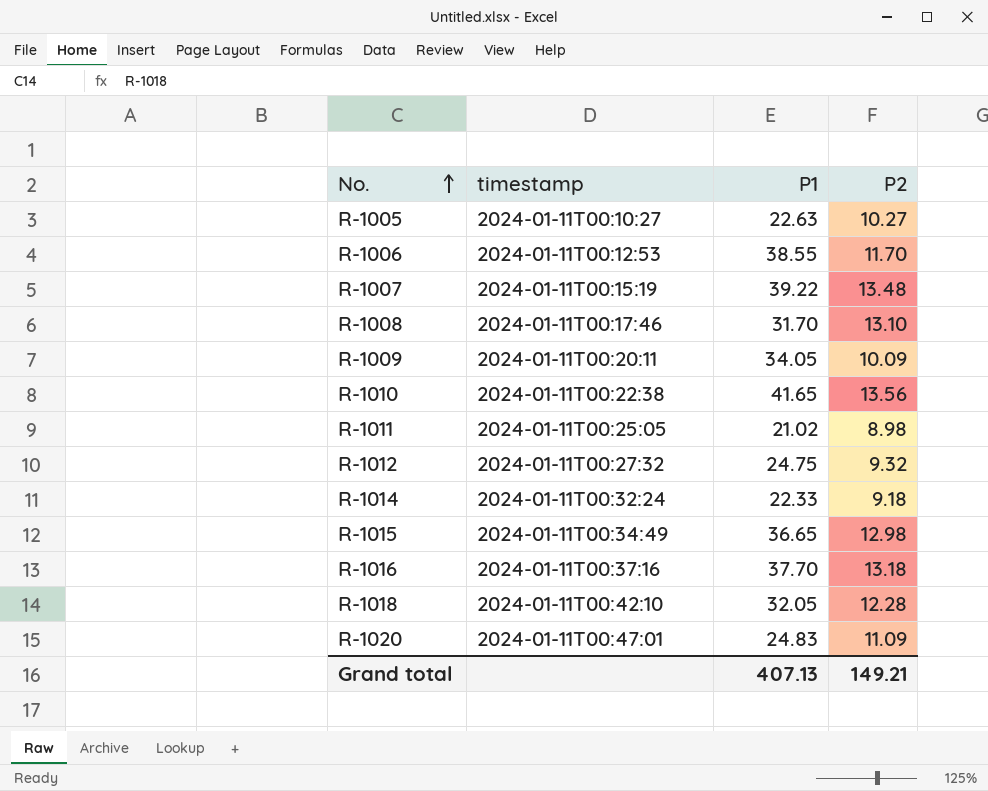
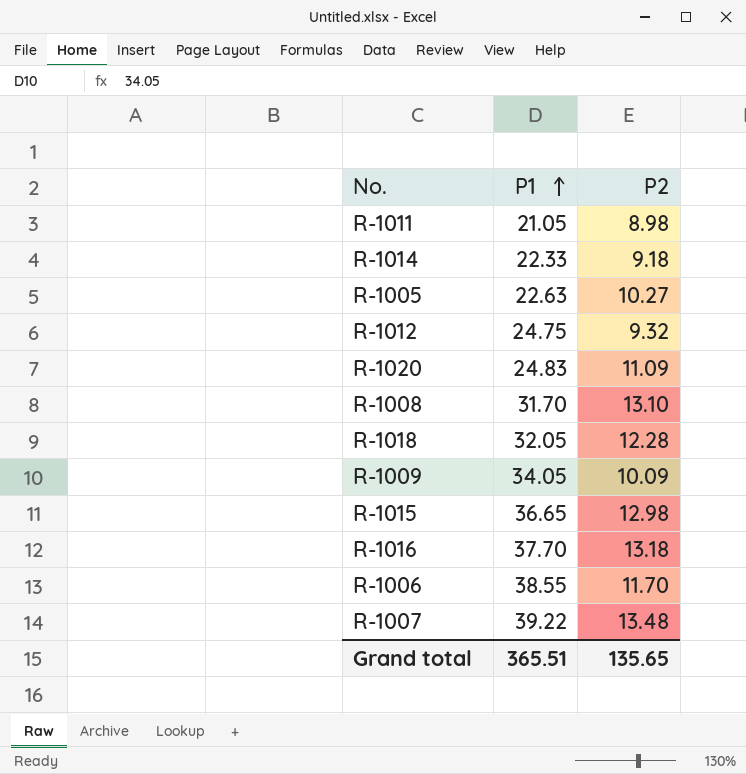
row order: No. ascending -> P1 ascending
column timestamp | position: 2 -> none
row R-1010: 2024-01-11T00:22:38 | 41.65 | 13.56 -> none
R-1011 | P1: 21.02 -> 21.05
Grand total | P1: 407.13 -> 365.51
Grand total | P2: 149.21 -> 135.65

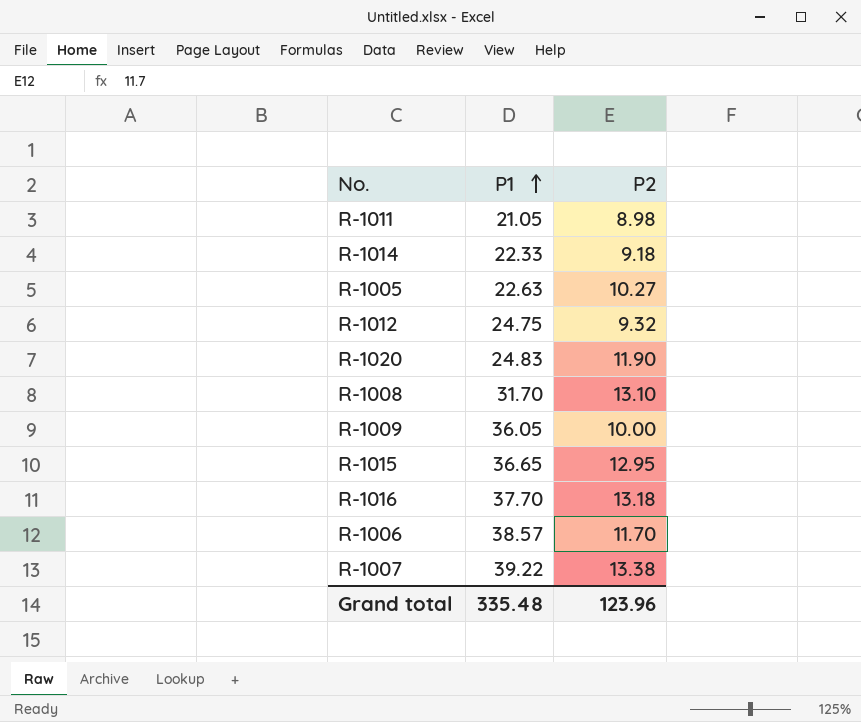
row R-1018: 32.05 | 12.28 -> none
R-1020 | P2: 11.09 -> 11.90
R-1009 | P1: 34.05 -> 36.05
R-1009 | P2: 10.09 -> 10.00
R-1015 | P2: 12.98 -> 12.95
R-1006 | P1: 38.55 -> 38.57
R-1007 | P2: 13.48 -> 13.38
Grand total | P1: 365.51 -> 335.48
Grand total | P2: 135.65 -> 123.96

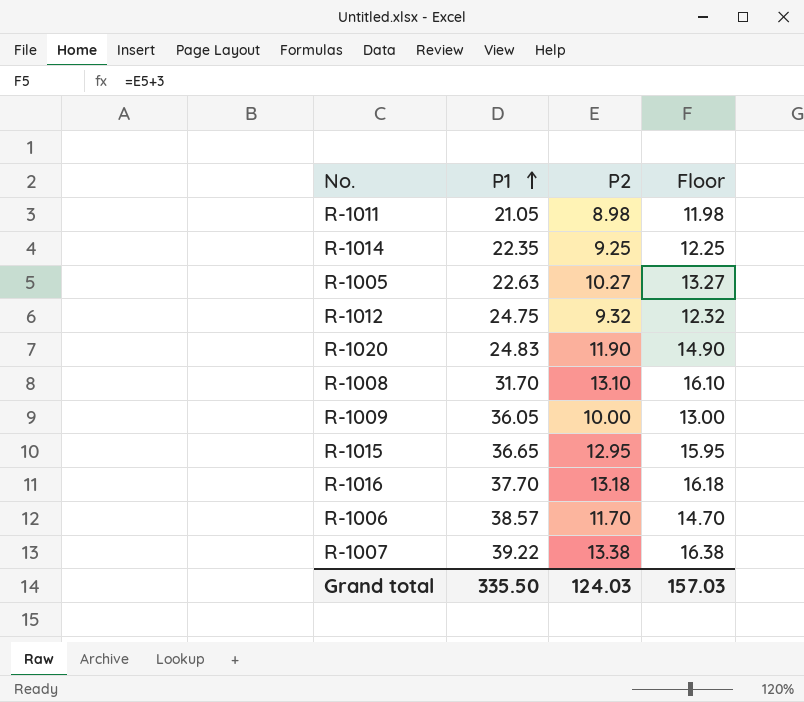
column Floor | formula: none -> [P2] + 3
R-1014 | P1: 22.33 -> 22.35
R-1014 | P2: 9.18 -> 9.25
Grand total | P1: 335.48 -> 335.50
Grand total | P2: 123.96 -> 124.03

